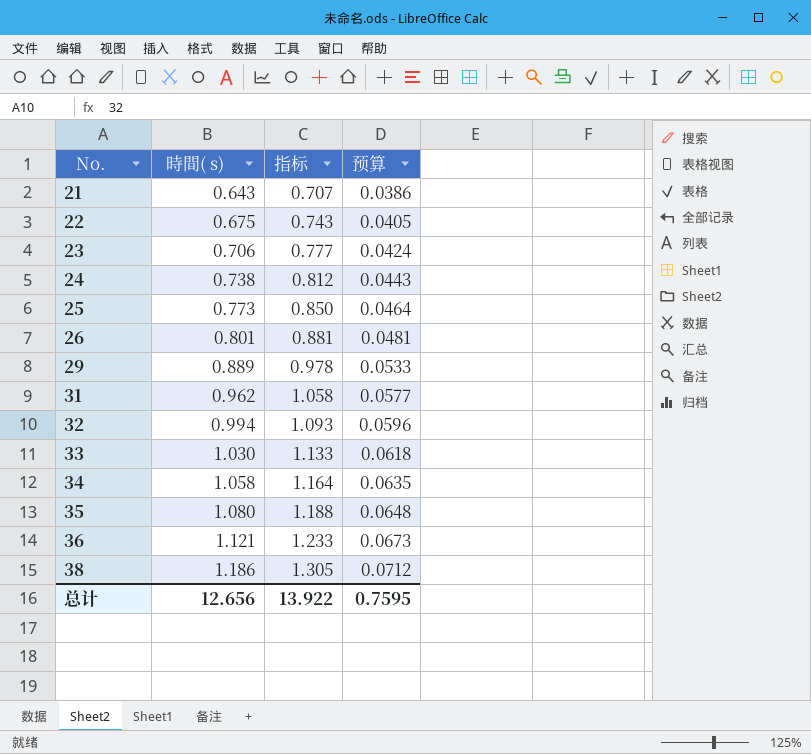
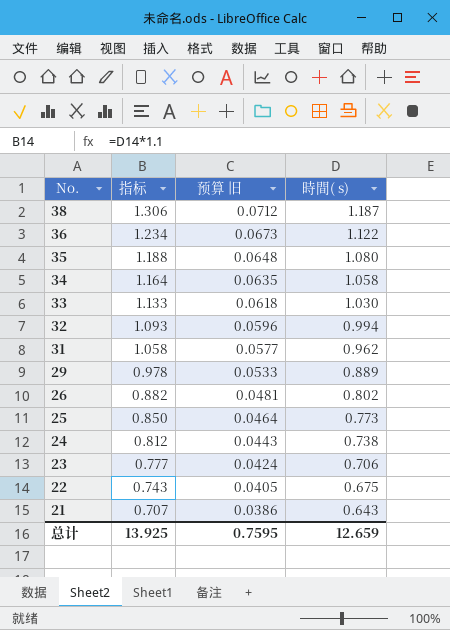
row order: No. ascending -> No. descending
column name: 预算 -> 预算 旧
column 時間( s) | position: 2 -> 4
38 | 指标: 1.305 -> 1.306
38 | 時間( s): 1.186 -> 1.187
36 | 指标: 1.233 -> 1.234
36 | 時間( s): 1.121 -> 1.122
26 | 指标: 0.881 -> 0.882
26 | 時間( s): 0.801 -> 0.802
总计 | 指标: 13.922 -> 13.925
总计 | 時間( s): 12.656 -> 12.659

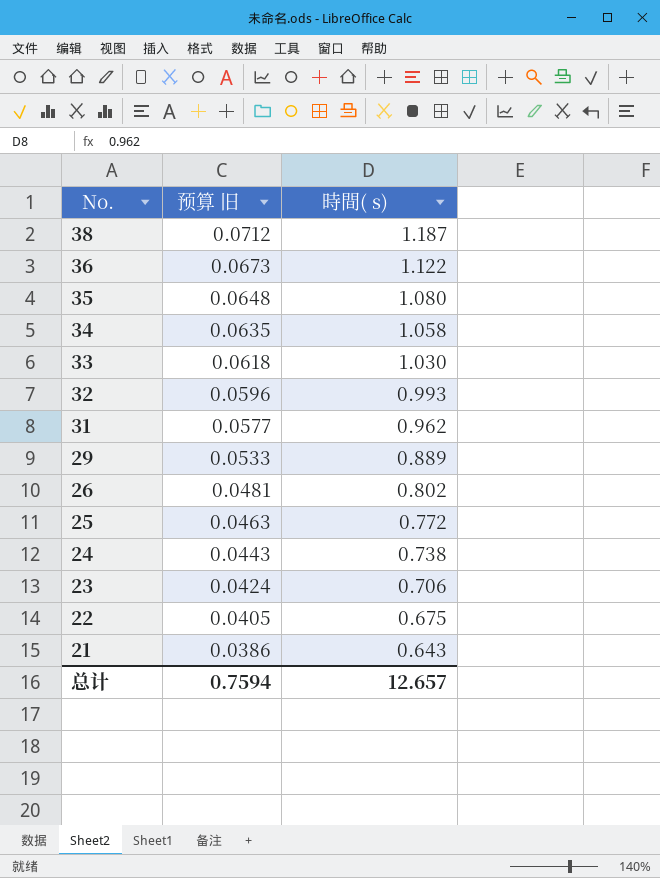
column 指标 | formula: [時間( s)] * 1.1 -> none
32 | 時間( s): 0.994 -> 0.993
25 | 预算 旧: 0.0464 -> 0.0463
25 | 時間( s): 0.773 -> 0.772
总计 | 预算 旧: 0.7595 -> 0.7594
总计 | 時間( s): 12.659 -> 12.657

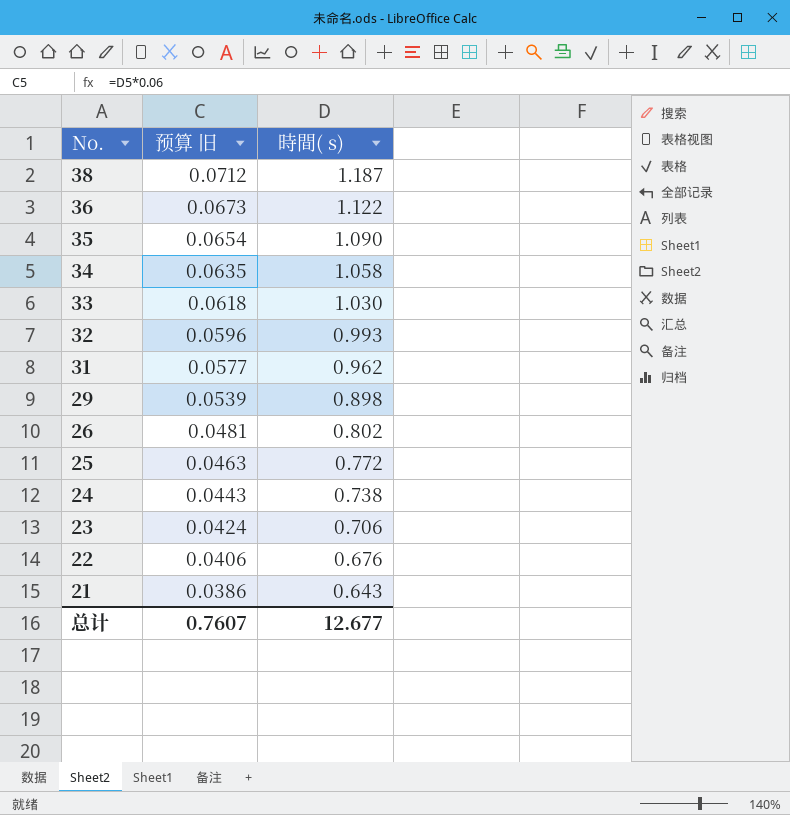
35 | 预算 旧: 0.0648 -> 0.0654
35 | 時間( s): 1.080 -> 1.090
29 | 预算 旧: 0.0533 -> 0.0539
29 | 時間( s): 0.889 -> 0.898
22 | 预算 旧: 0.0405 -> 0.0406
22 | 時間( s): 0.675 -> 0.676
总计 | 预算 旧: 0.7594 -> 0.7607
总计 | 時間( s): 12.657 -> 12.677

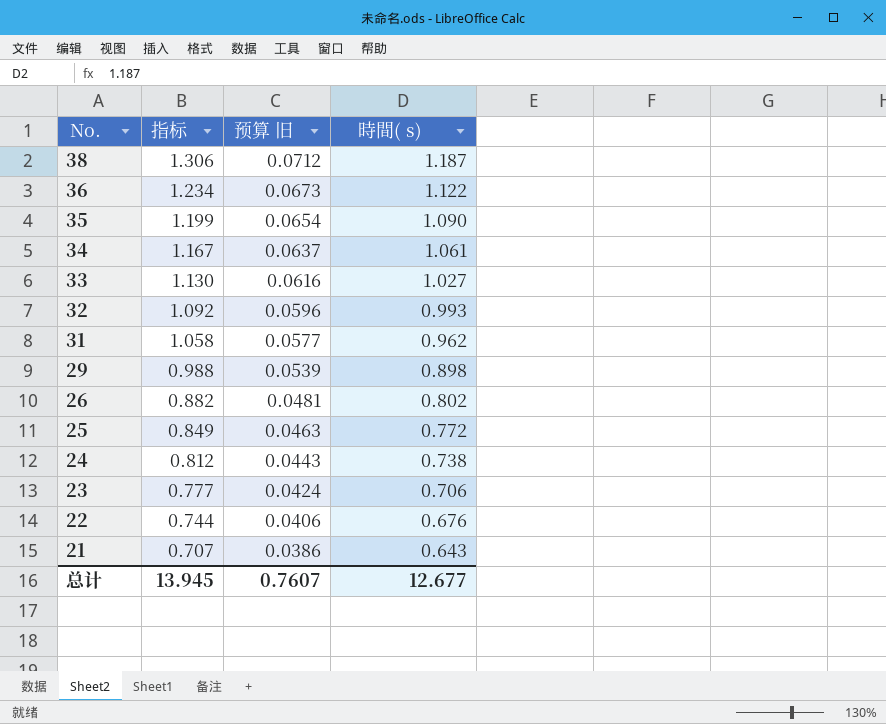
column 指标 | formula: none -> [時間( s)] * 1.1
34 | 预算 旧: 0.0635 -> 0.0637
34 | 時間( s): 1.058 -> 1.061
33 | 预算 旧: 0.0618 -> 0.0616
33 | 時間( s): 1.030 -> 1.027

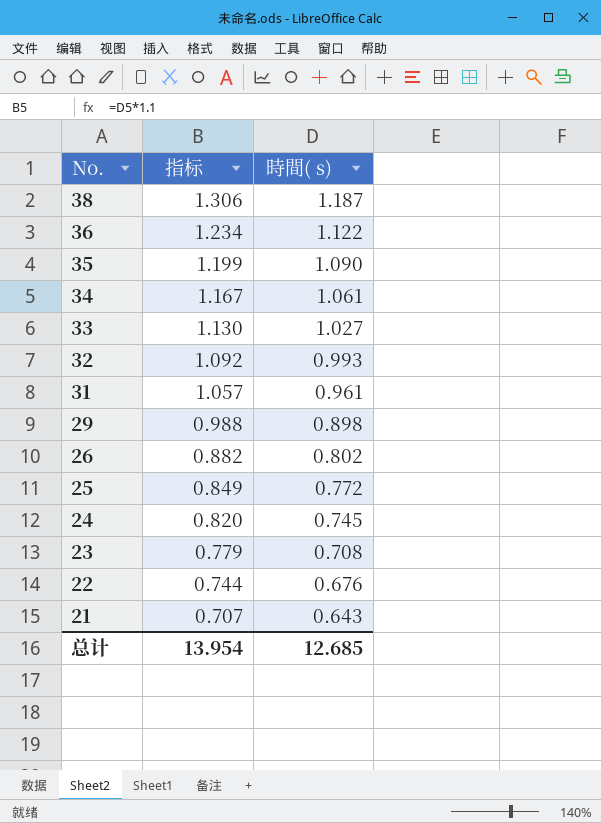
column 预算 旧 | formula: [時間( s)] * 0.06 -> none
31 | 指标: 1.058 -> 1.057
31 | 時間( s): 0.962 -> 0.961
24 | 指标: 0.812 -> 0.820
24 | 時間( s): 0.738 -> 0.745
23 | 指标: 0.777 -> 0.779
23 | 時間( s): 0.706 -> 0.708
总计 | 指标: 13.945 -> 13.954
总计 | 時間( s): 12.677 -> 12.685

